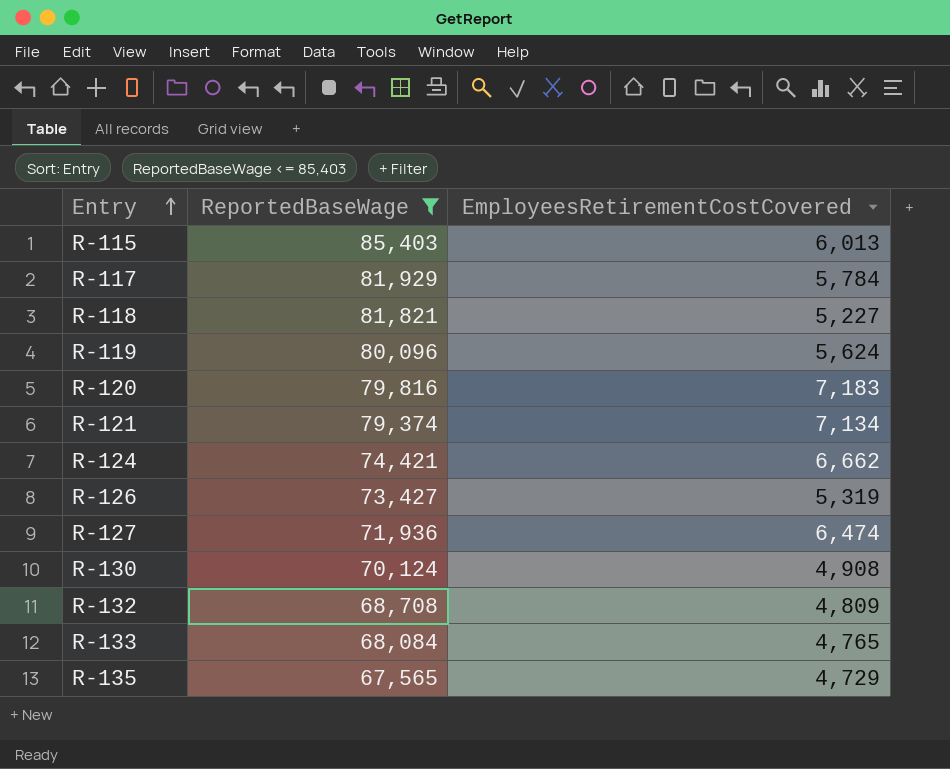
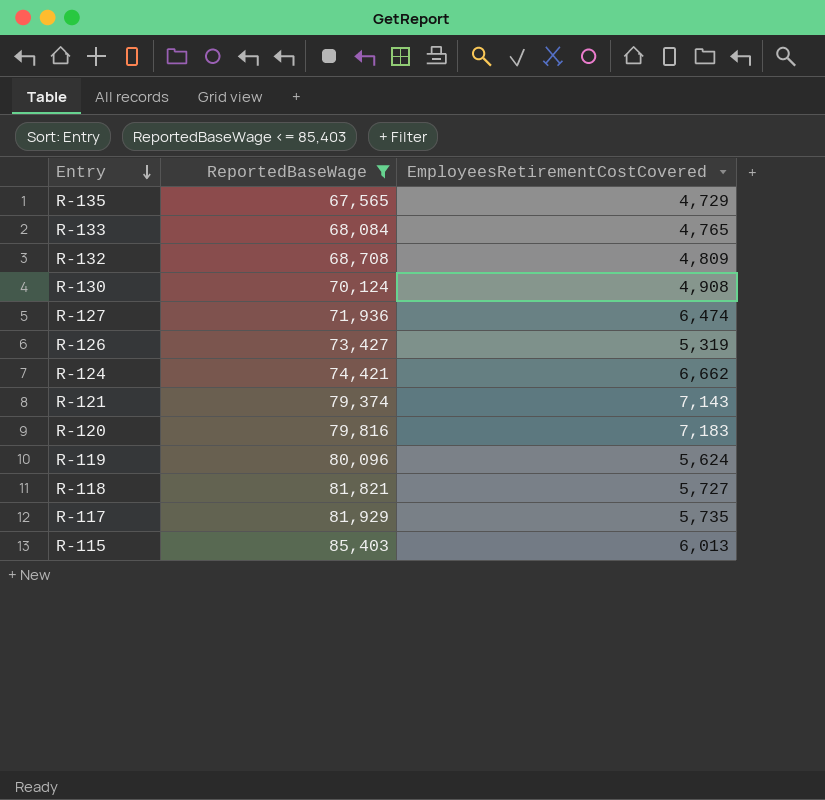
row order: Entry ascending -> Entry descending
R-121 | EmployeesRetirementCostCovered: 7,134 -> 7,143
R-118 | EmployeesRetirementCostCovered: 5,227 -> 5,727
R-117 | EmployeesRetirementCostCovered: 5,784 -> 5,735

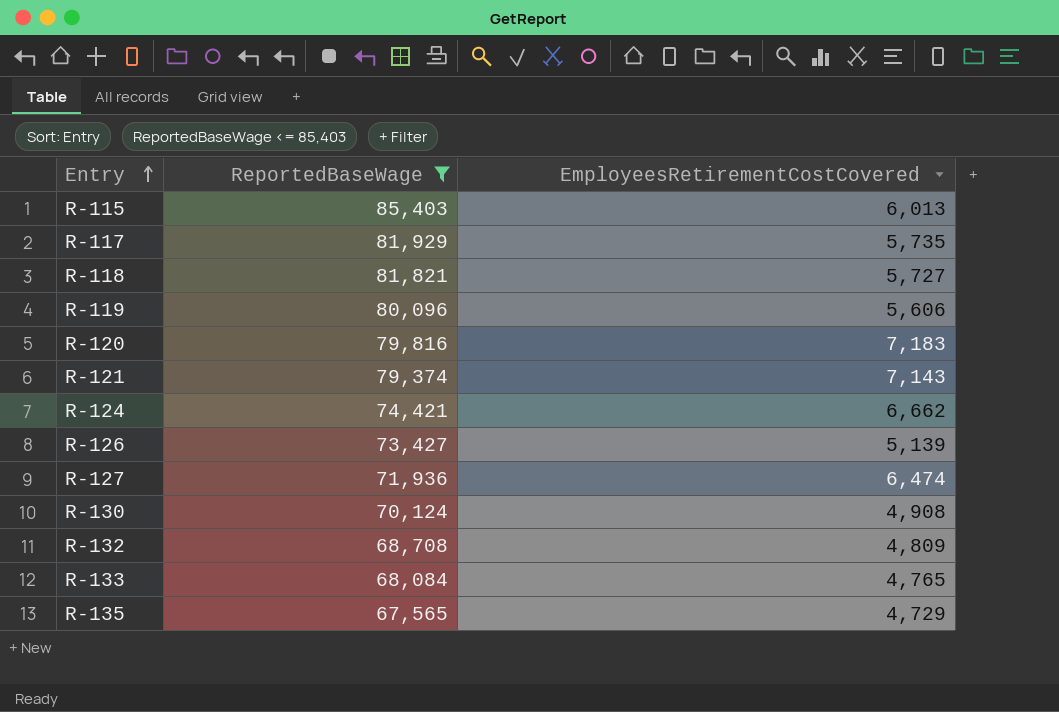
row order: Entry descending -> Entry ascending
R-119 | EmployeesRetirementCostCovered: 5,624 -> 5,606
R-126 | EmployeesRetirementCostCovered: 5,319 -> 5,139

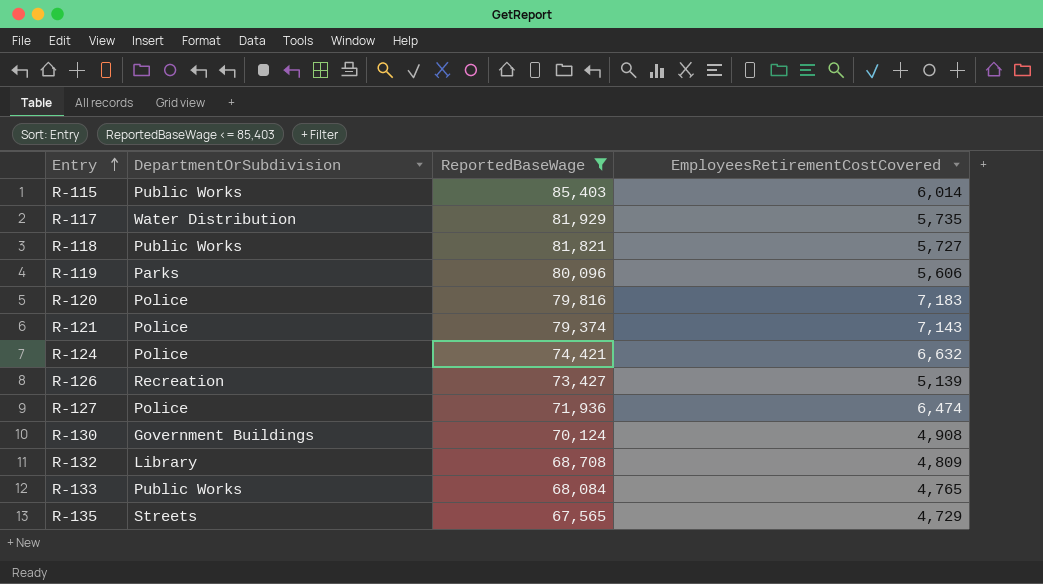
column DepartmentOrSubdivision | position: none -> 2
R-115 | EmployeesRetirementCostCovered: 6,013 -> 6,014
R-124 | EmployeesRetirementCostCovered: 6,662 -> 6,632

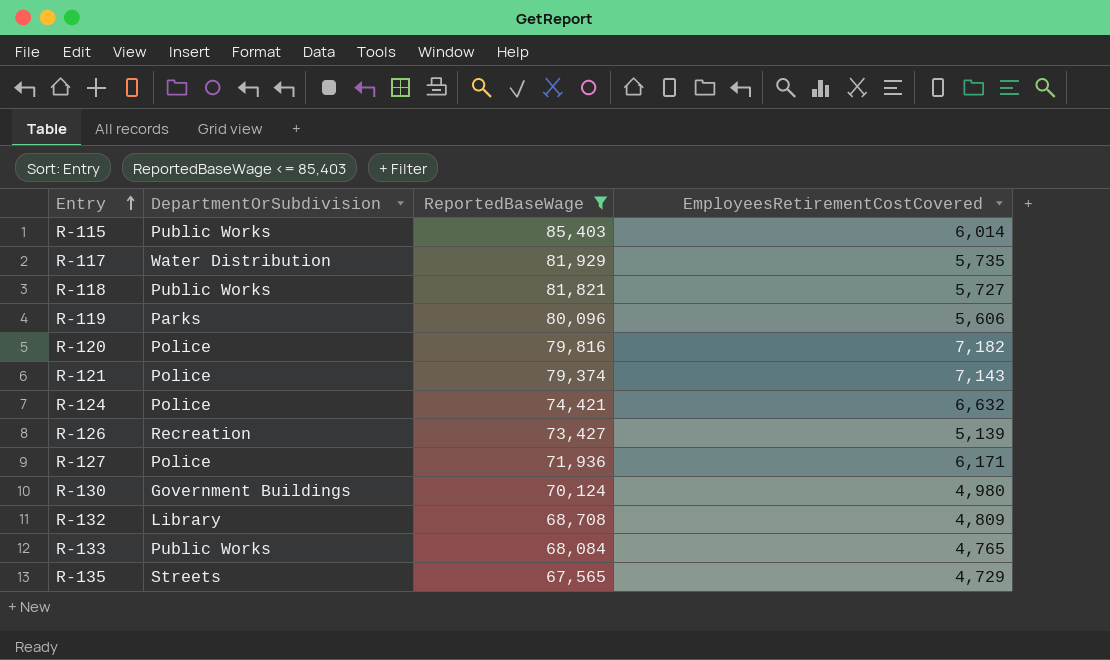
R-120 | EmployeesRetirementCostCovered: 7,183 -> 7,182
R-127 | EmployeesRetirementCostCovered: 6,474 -> 6,171
R-130 | EmployeesRetirementCostCovered: 4,908 -> 4,980

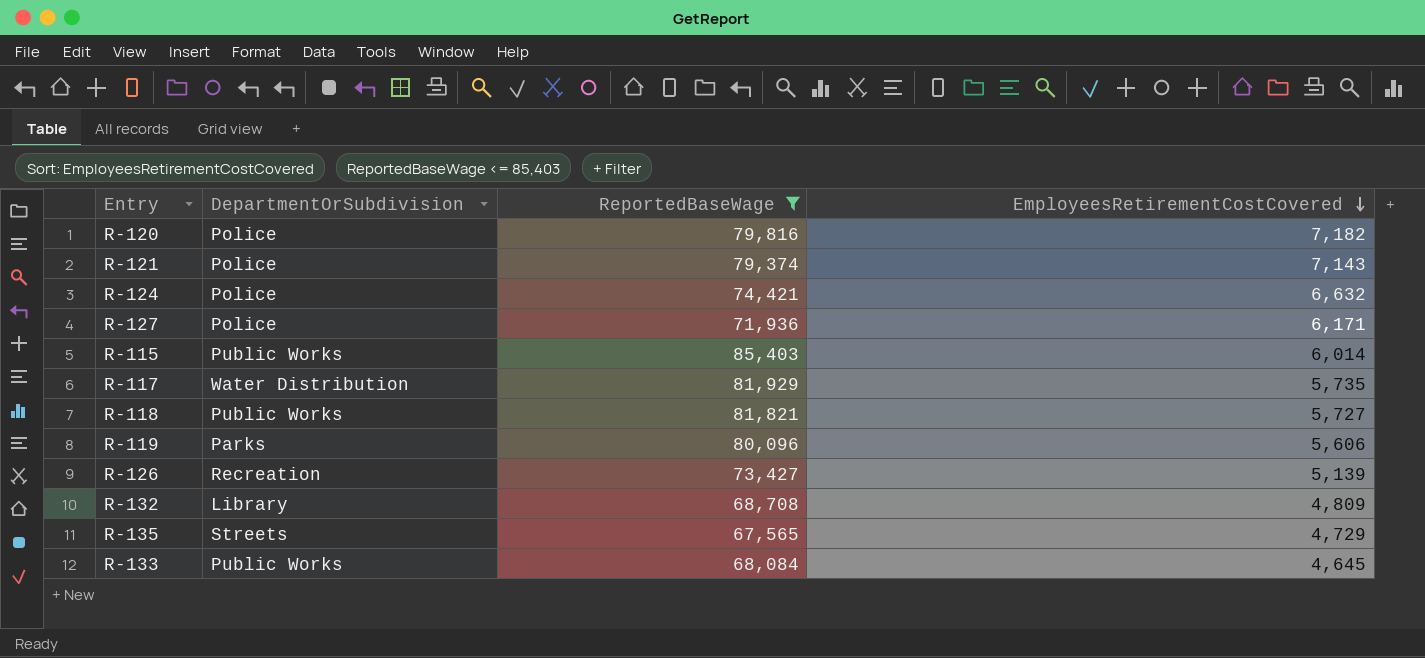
row order: Entry ascending -> EmployeesRetirementCostCovered descending
row R-130: Government Buildings | 70,124 | 4,980 -> none
R-133 | EmployeesRetirementCostCovered: 4,765 -> 4,645

